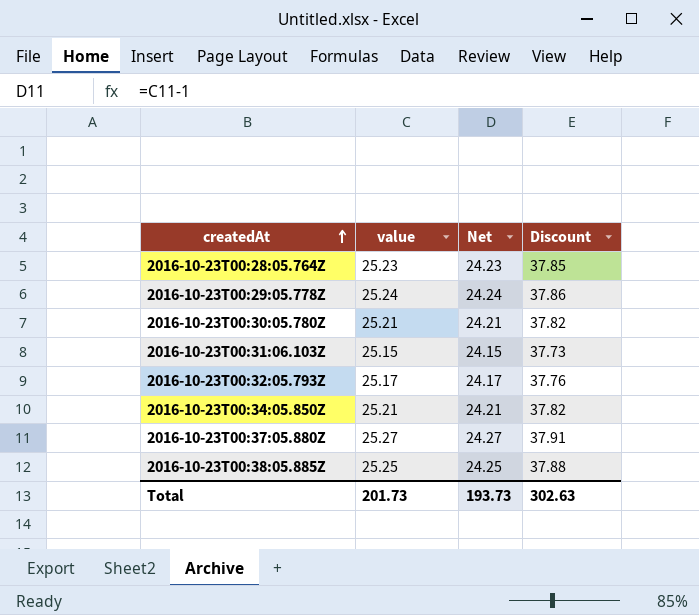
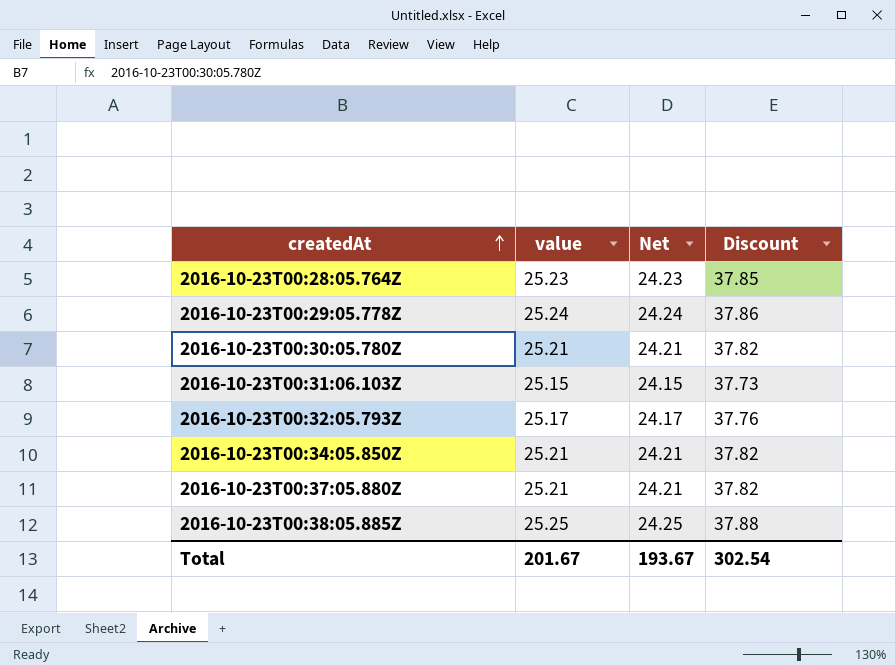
2016-10-23T00:37:05.880Z | value: 25.27 -> 25.21
2016-10-23T00:37:05.880Z | Net: 24.27 -> 24.21
2016-10-23T00:37:05.880Z | Discount: 37.91 -> 37.82
Total | value: 201.73 -> 201.67
Total | Net: 193.73 -> 193.67
Total | Discount: 302.63 -> 302.54

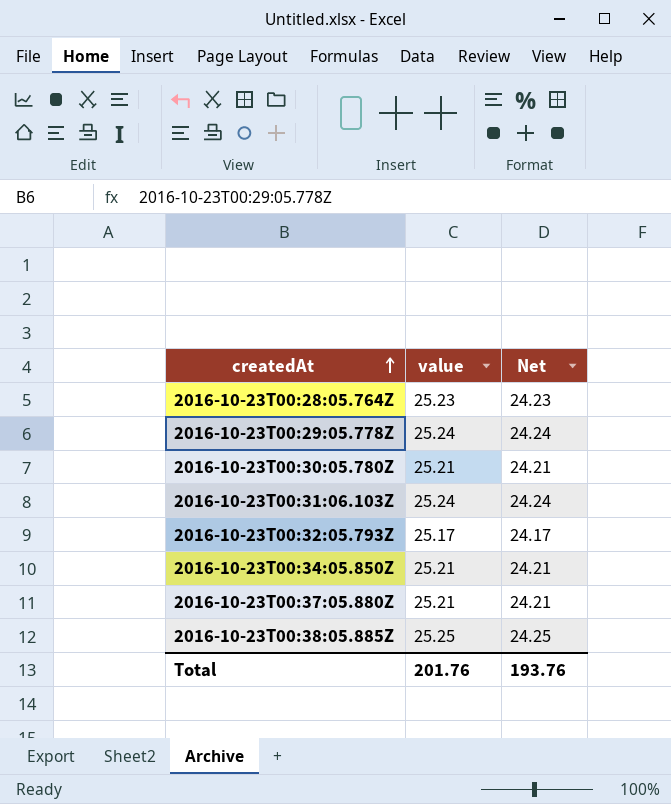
column Discount | formula: [value] * 1.5 -> none
2016-10-23T00:31:06.103Z | value: 25.15 -> 25.24
2016-10-23T00:31:06.103Z | Net: 24.15 -> 24.24
Total | value: 201.67 -> 201.76
Total | Net: 193.67 -> 193.76

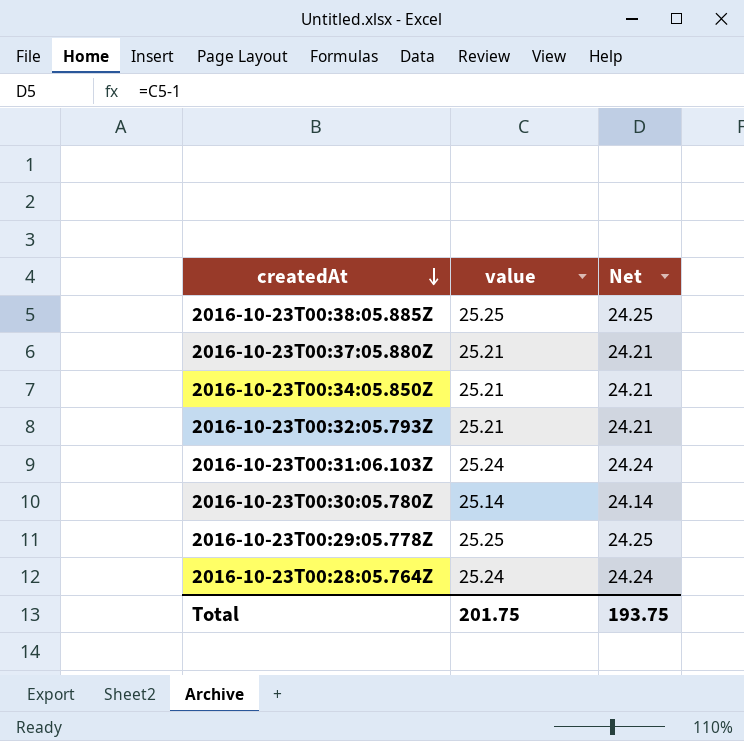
row order: createdAt ascending -> createdAt descending
2016-10-23T00:32:05.793Z | value: 25.17 -> 25.21
2016-10-23T00:32:05.793Z | Net: 24.17 -> 24.21
2016-10-23T00:30:05.780Z | value: 25.21 -> 25.14
2016-10-23T00:30:05.780Z | Net: 24.21 -> 24.14
2016-10-23T00:29:05.778Z | value: 25.24 -> 25.25
2016-10-23T00:29:05.778Z | Net: 24.24 -> 24.25
2016-10-23T00:28:05.764Z | value: 25.23 -> 25.24
2016-10-23T00:28:05.764Z | Net: 24.23 -> 24.24
Total | value: 201.76 -> 201.75
Total | Net: 193.76 -> 193.75

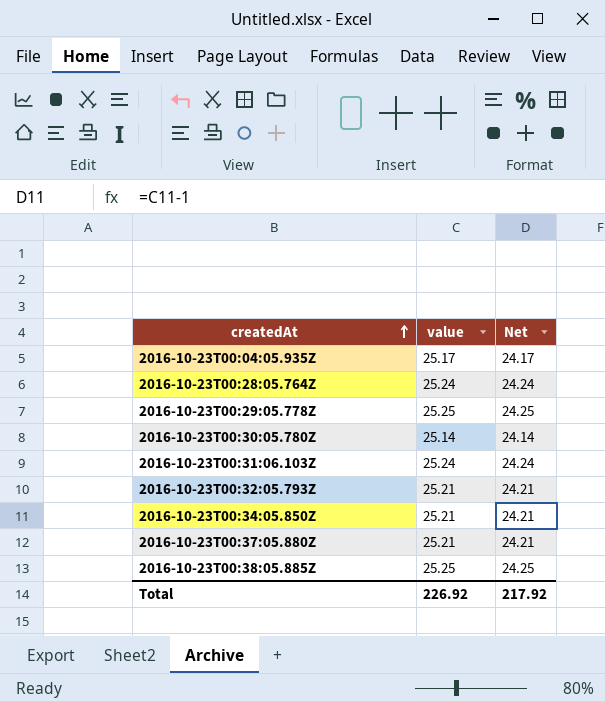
row order: createdAt descending -> createdAt ascending
row 2016-10-23T00:04:05.935Z: none -> 25.17 | 24.17
Total | value: 201.75 -> 226.92
Total | Net: 193.75 -> 217.92

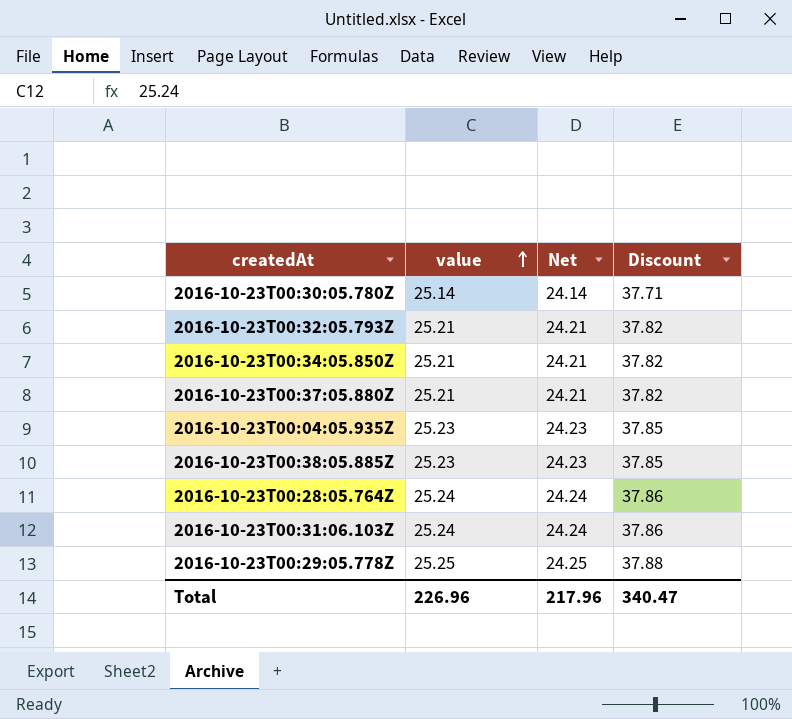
row order: createdAt ascending -> value ascending
column Discount | formula: none -> [value] * 1.5
2016-10-23T00:04:05.935Z | value: 25.17 -> 25.23
2016-10-23T00:04:05.935Z | Net: 24.17 -> 24.23
2016-10-23T00:38:05.885Z | value: 25.25 -> 25.23
2016-10-23T00:38:05.885Z | Net: 24.25 -> 24.23
Total | value: 226.92 -> 226.96
Total | Net: 217.92 -> 217.96

